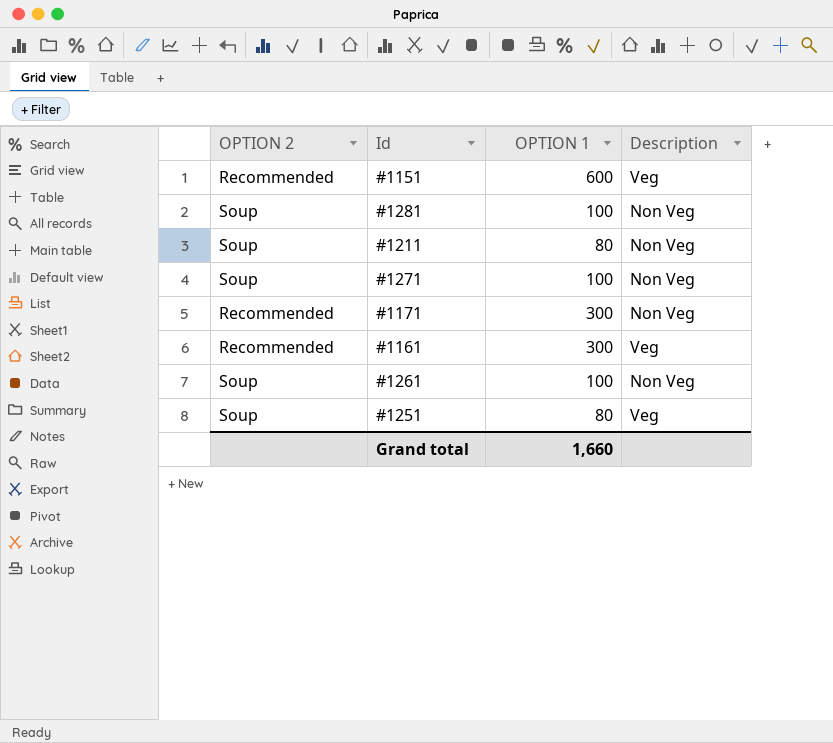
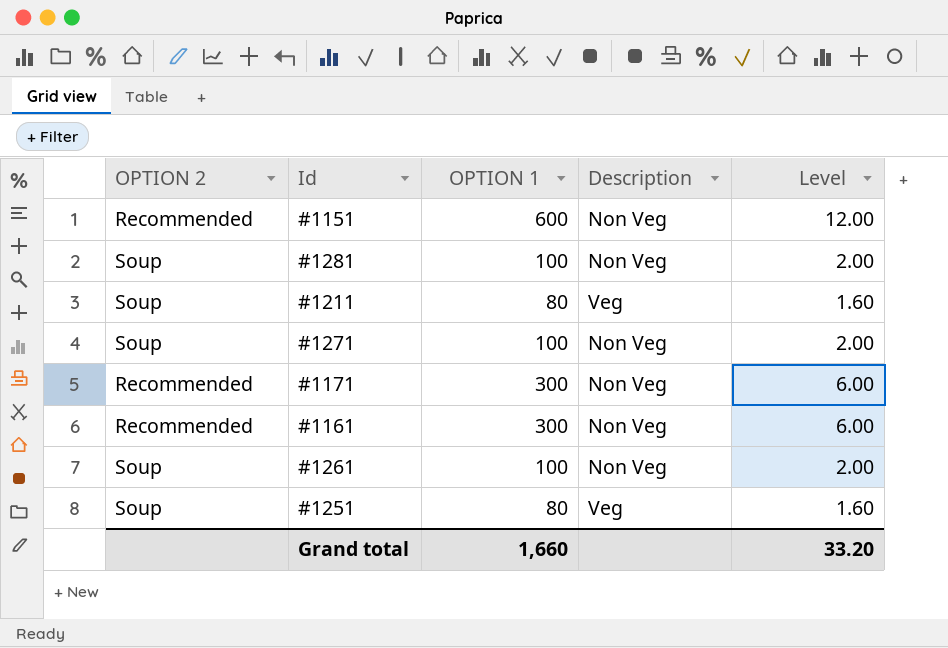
column Level | formula: none -> [OPTION 1] * 0.02
#1151 | Description: Veg -> Non Veg
#1211 | Description: Non Veg -> Veg
#1161 | Description: Veg -> Non Veg

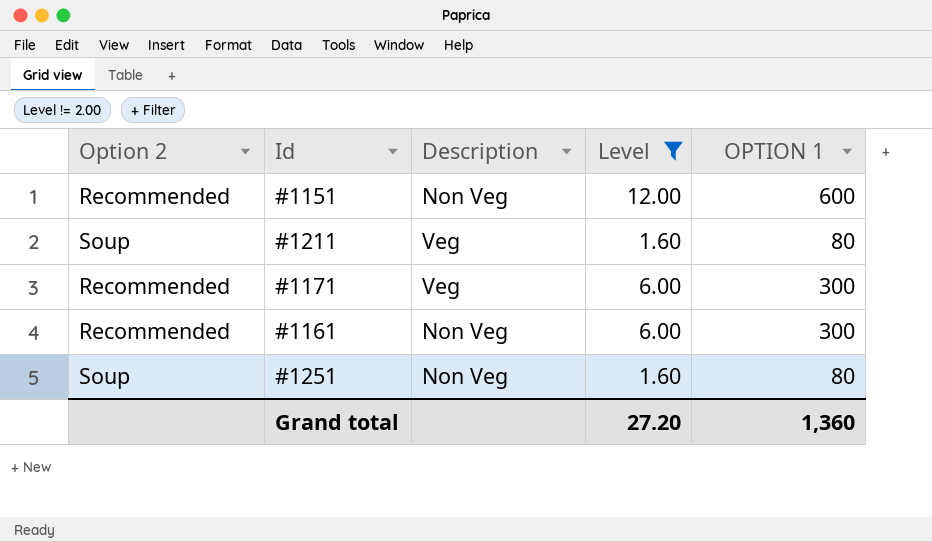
filter: none -> Level != 2.00
column name: OPTION 2 -> Option 2
column OPTION 1 | position: 3 -> 5
#1171 | Description: Non Veg -> Veg
#1251 | Description: Veg -> Non Veg
Grand total | Level: 33.20 -> 27.20
Grand total | OPTION 1: 1,660 -> 1,360

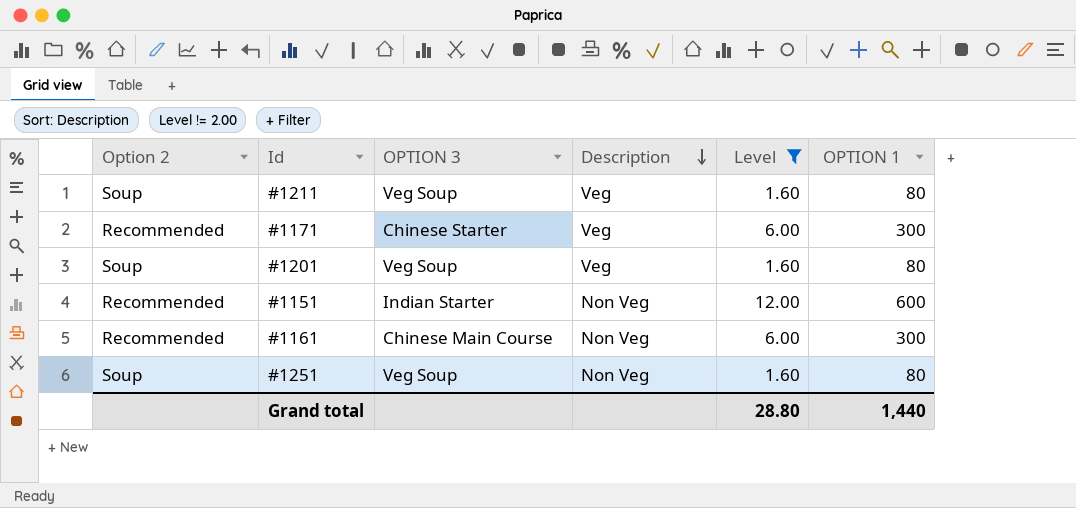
row order: none -> Description descending
column OPTION 3 | position: none -> 3
row #1201: none -> Soup | Veg Soup | Veg | 1.60 | 80
Grand total | Level: 27.20 -> 28.80
Grand total | OPTION 1: 1,360 -> 1,440

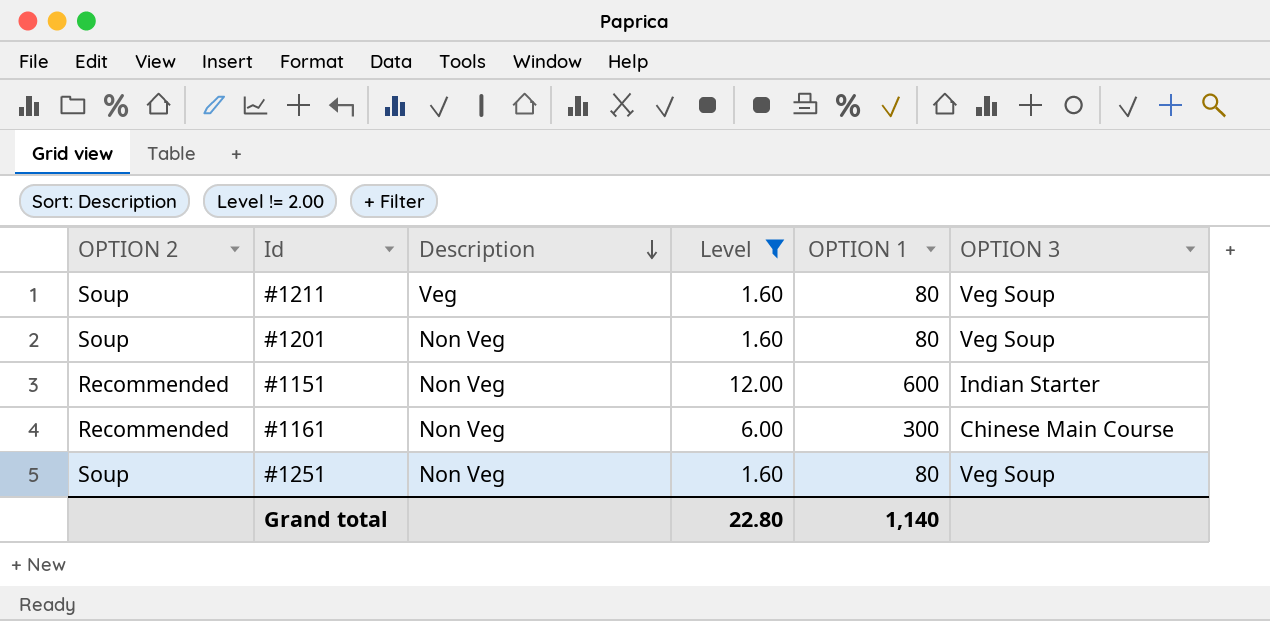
column name: Option 2 -> OPTION 2
column OPTION 3 | position: 3 -> 6
row #1171: Recommended | Chinese Starter | Veg | 6.00 | 300 -> none
#1201 | Description: Veg -> Non Veg
Grand total | Level: 28.80 -> 22.80
Grand total | OPTION 1: 1,440 -> 1,140

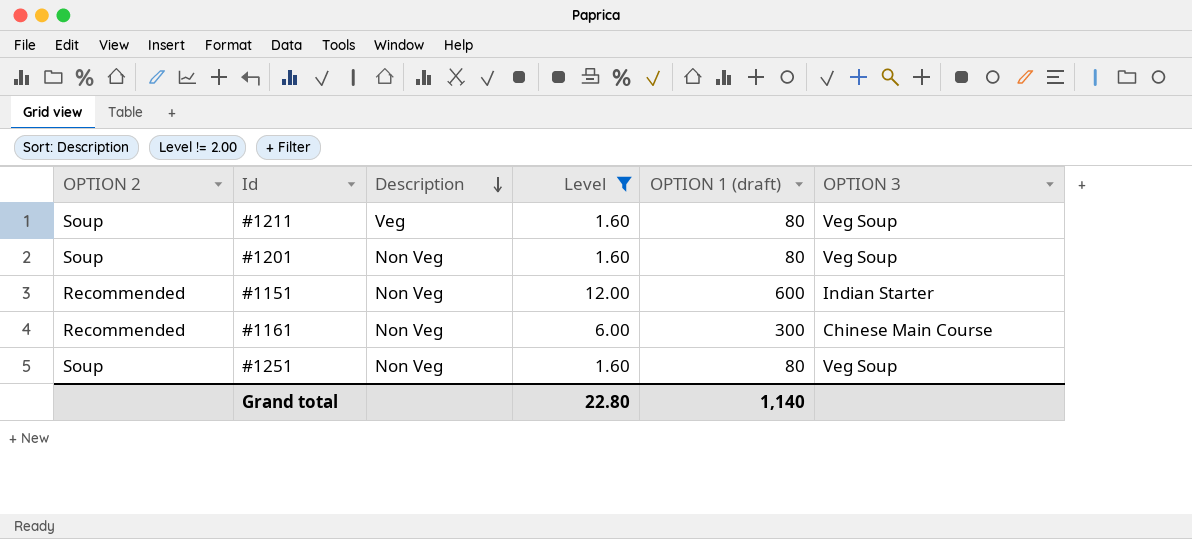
column name: OPTION 1 -> OPTION 1 (draft)

